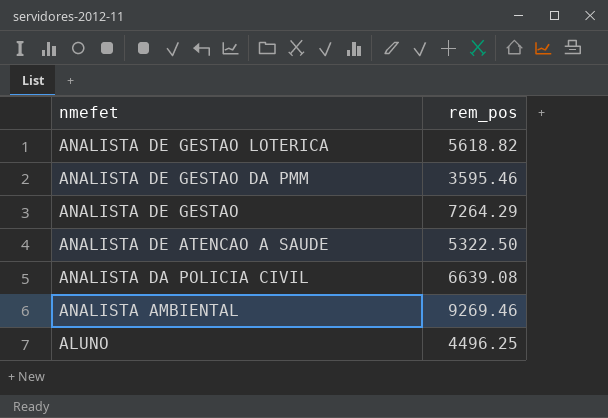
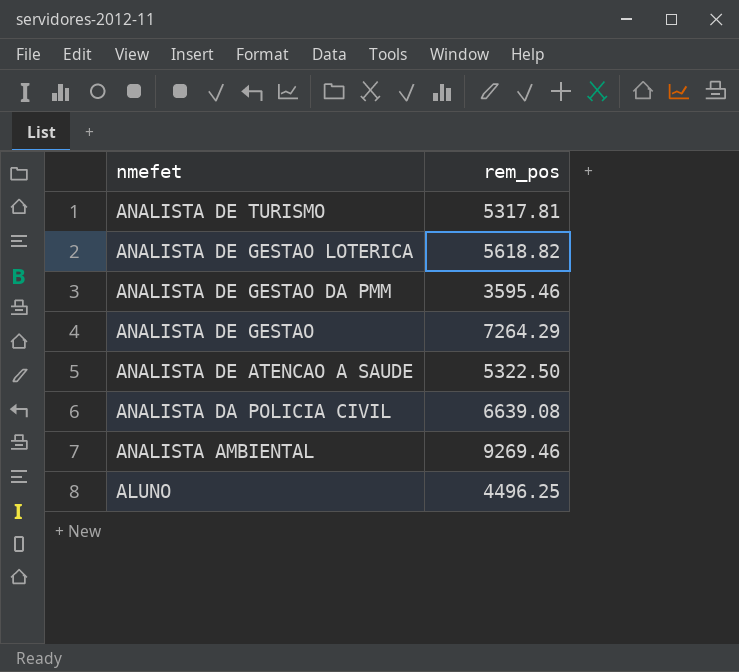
row ANALISTA DE TURISMO: none -> 5317.81

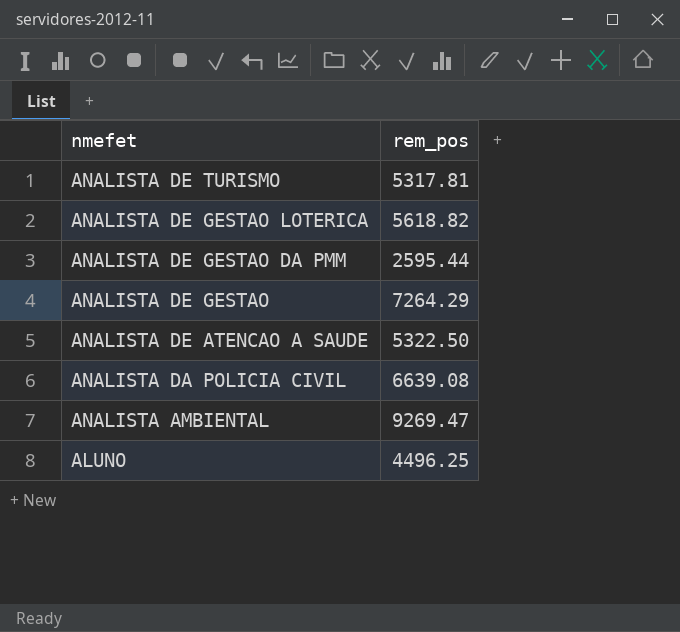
ANALISTA DE GESTAO DA PMM | rem_pos: 3595.46 -> 2595.44
ANALISTA AMBIENTAL | rem_pos: 9269.46 -> 9269.47

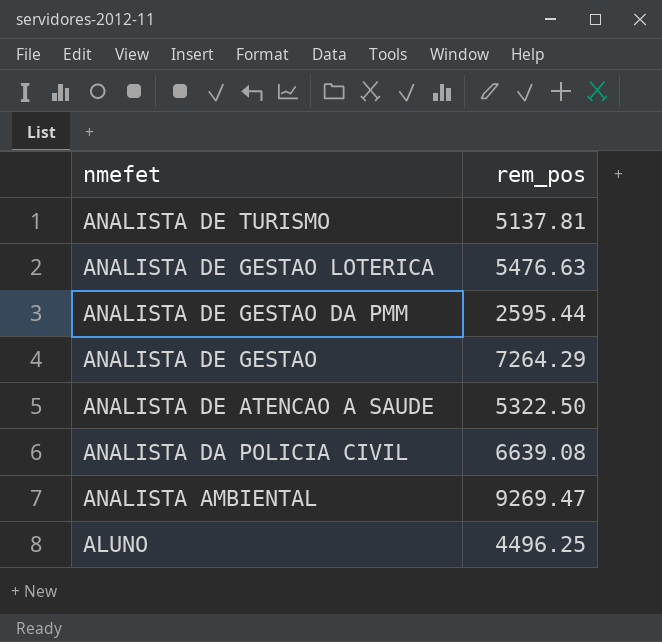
ANALISTA DE TURISMO | rem_pos: 5317.81 -> 5137.81
ANALISTA DE GESTAO LOTERICA | rem_pos: 5618.82 -> 5476.63

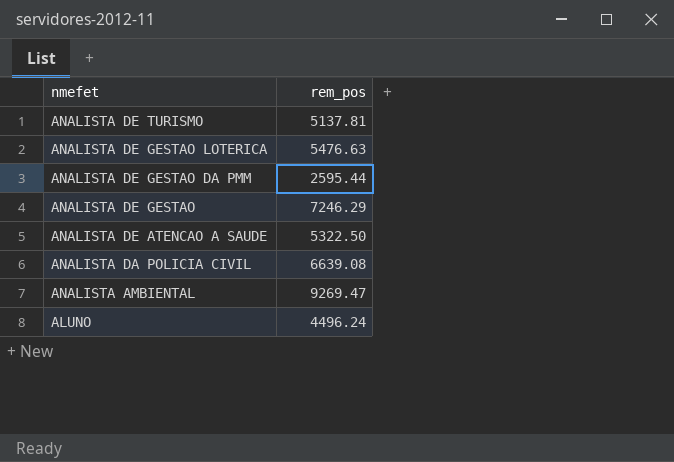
ANALISTA DE GESTAO | rem_pos: 7264.29 -> 7246.29
ALUNO | rem_pos: 4496.25 -> 4496.24

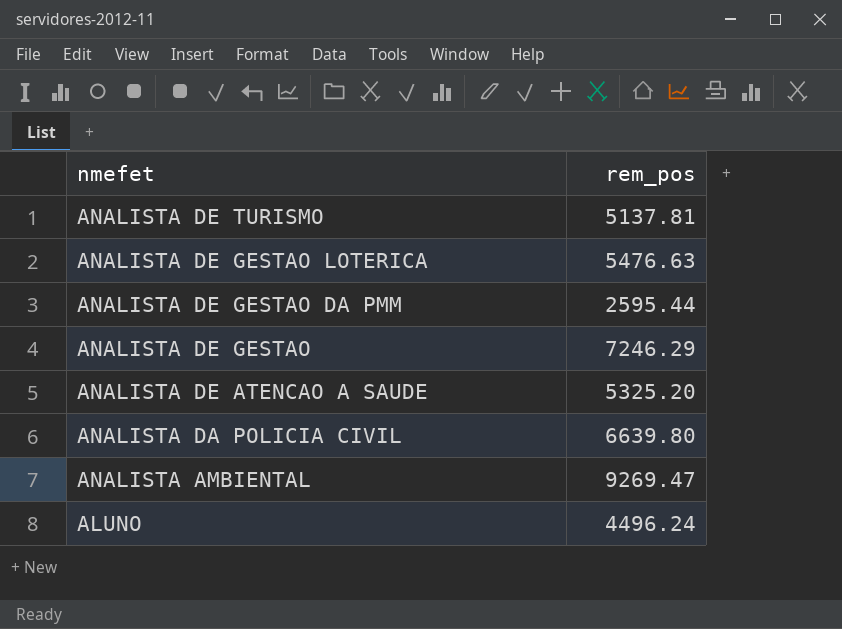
ANALISTA DE ATENCAO A SAUDE | rem_pos: 5322.50 -> 5325.20
ANALISTA DA POLICIA CIVIL | rem_pos: 6639.08 -> 6639.80

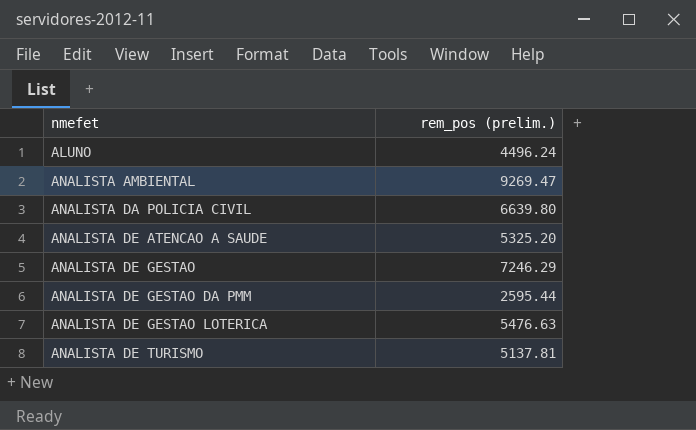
row order: nmefet descending -> nmefet ascending
column name: rem_pos -> rem_pos (prelim.)

